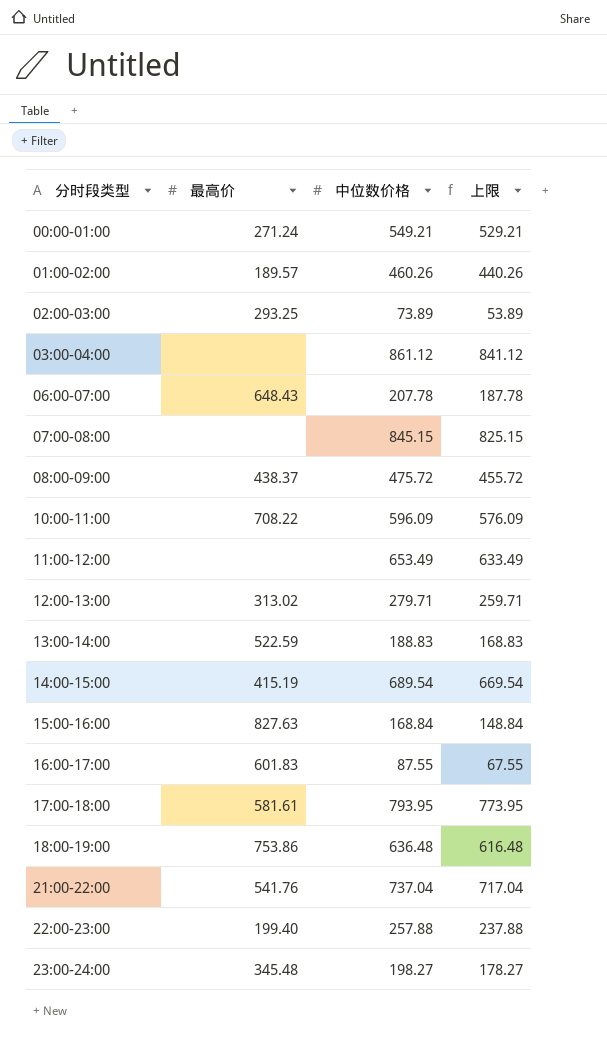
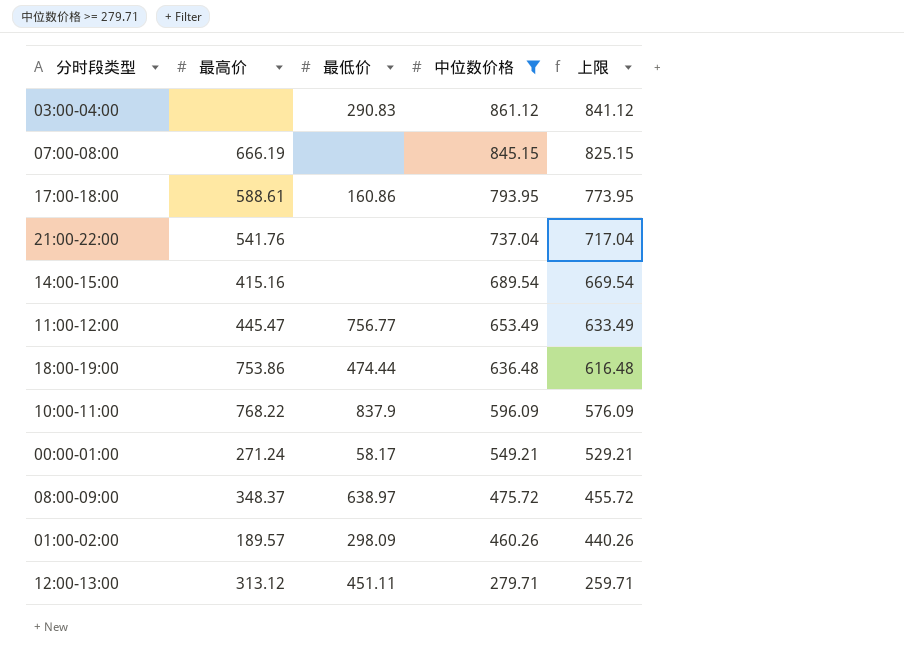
filter: none -> 中位数价格 >= 279.71
row order: 分时段类型 ascending -> 中位数价格 descending
column 最低价 | position: none -> 3
07:00-08:00 | 最高价: none -> 666.19
17:00-18:00 | 最高价: 581.61 -> 588.61
14:00-15:00 | 最高价: 415.19 -> 415.16
11:00-12:00 | 最高价: none -> 445.47
10:00-11:00 | 最高价: 708.22 -> 768.22
08:00-09:00 | 最高价: 438.37 -> 348.37
12:00-13:00 | 最高价: 313.02 -> 313.12

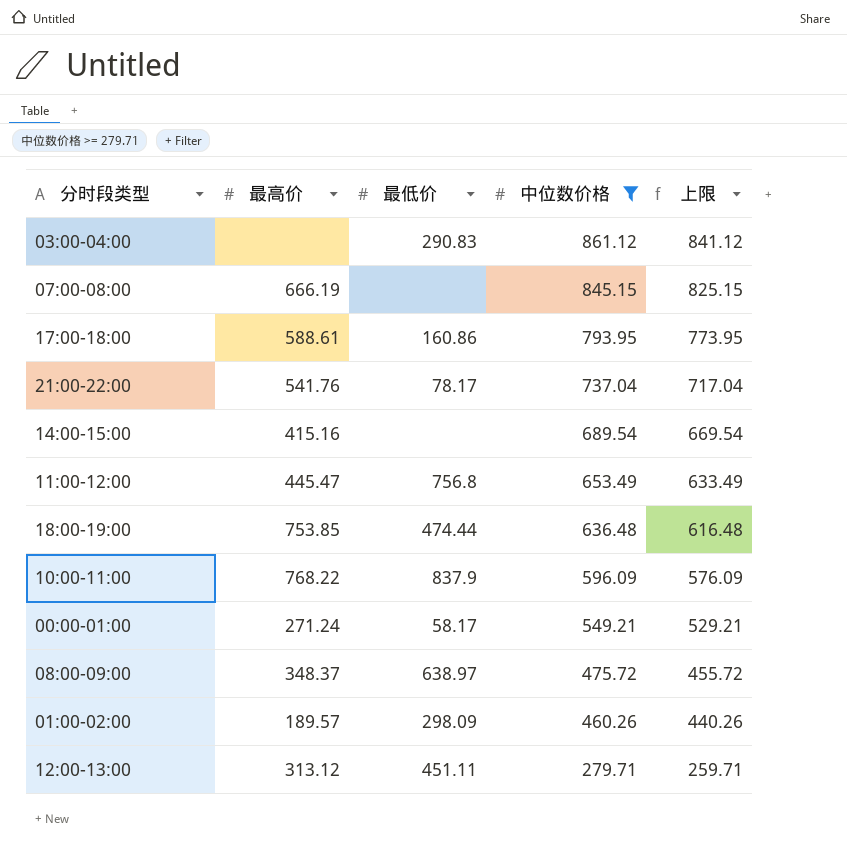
21:00-22:00 | 最低价: none -> 78.17
11:00-12:00 | 最低价: 756.77 -> 756.8
18:00-19:00 | 最高价: 753.86 -> 753.85

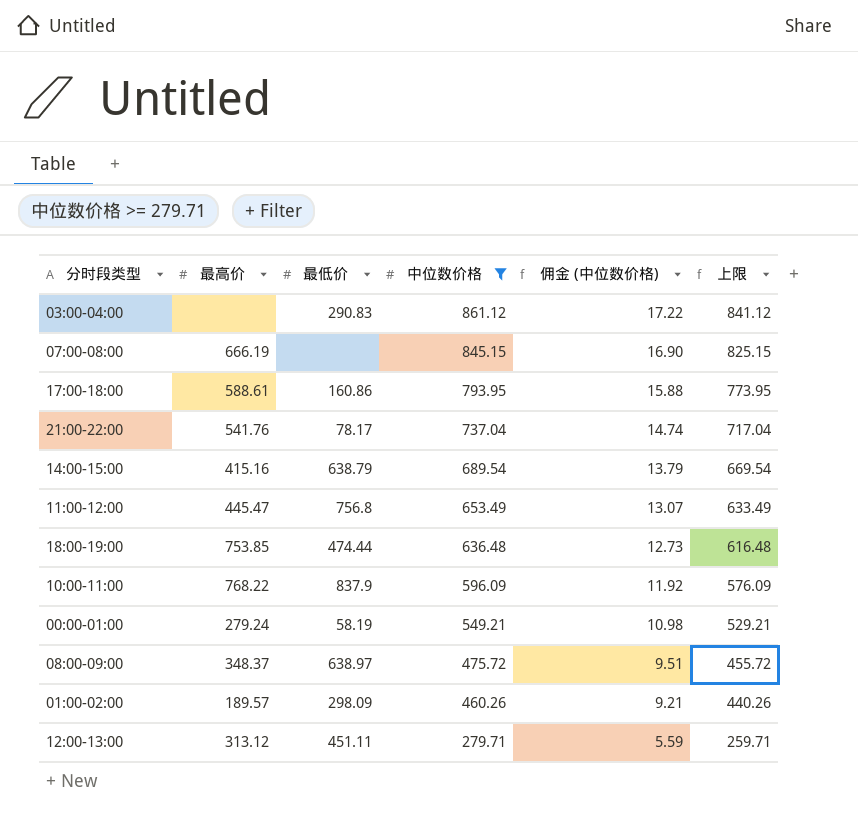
column 佣金 (中位数价格) | formula: none -> [中位数价格] * 0.02
14:00-15:00 | 最低价: none -> 638.79
00:00-01:00 | 最高价: 271.24 -> 279.24
00:00-01:00 | 最低价: 58.17 -> 58.19

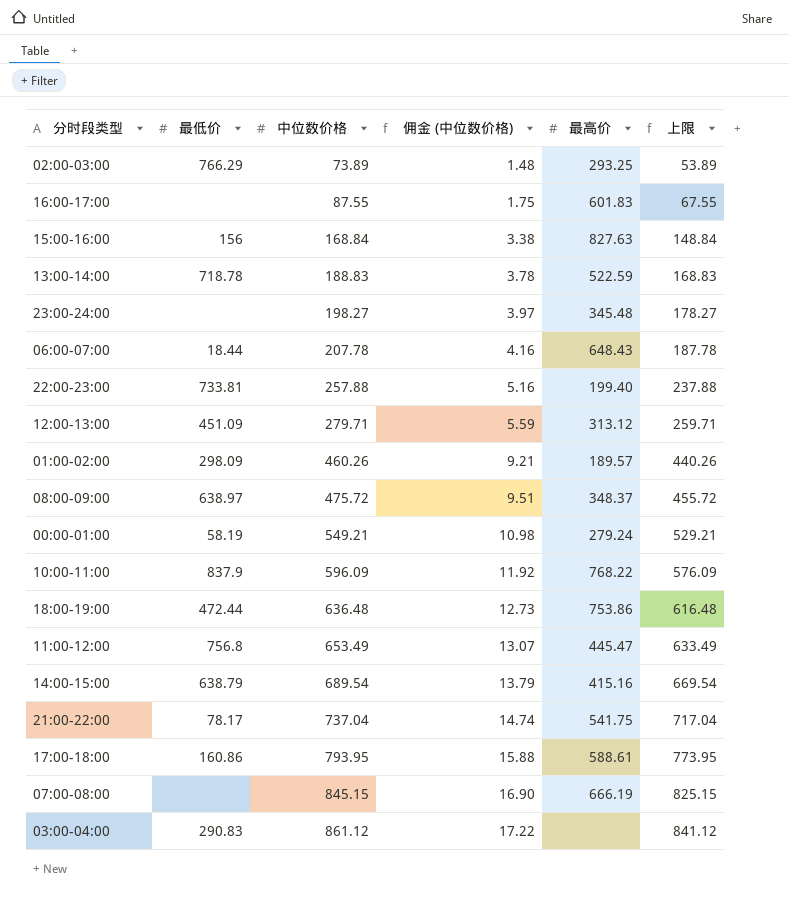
filter: 中位数价格 >= 279.71 -> none
row order: 中位数价格 descending -> 中位数价格 ascending
column 最高价 | position: 2 -> 5
12:00-13:00 | 最低价: 451.11 -> 451.09
18:00-19:00 | 最低价: 474.44 -> 472.44
18:00-19:00 | 最高价: 753.85 -> 753.86
21:00-22:00 | 最高价: 541.76 -> 541.75

